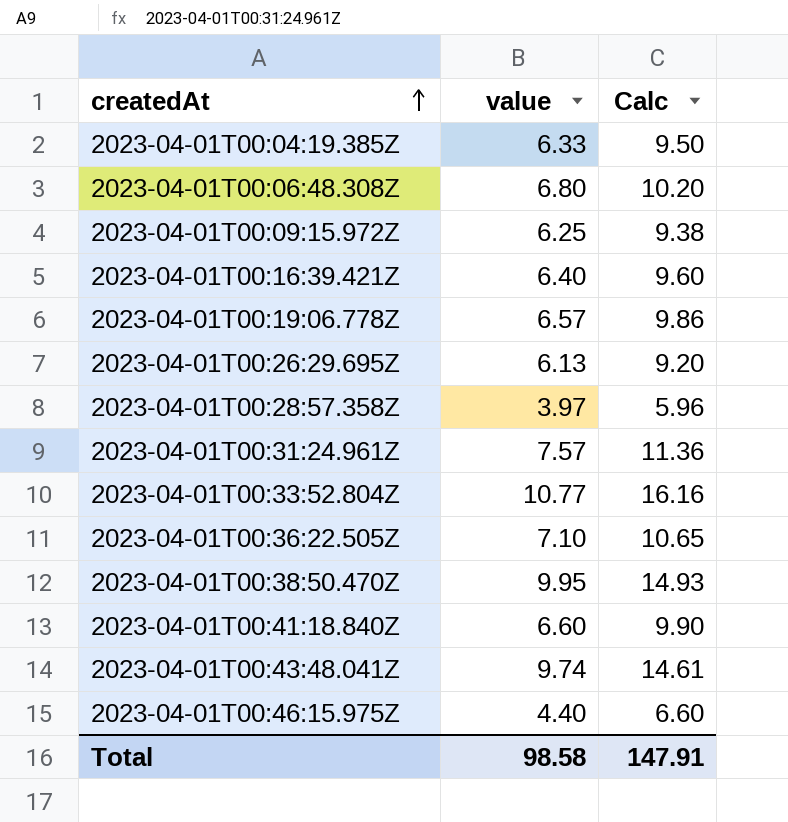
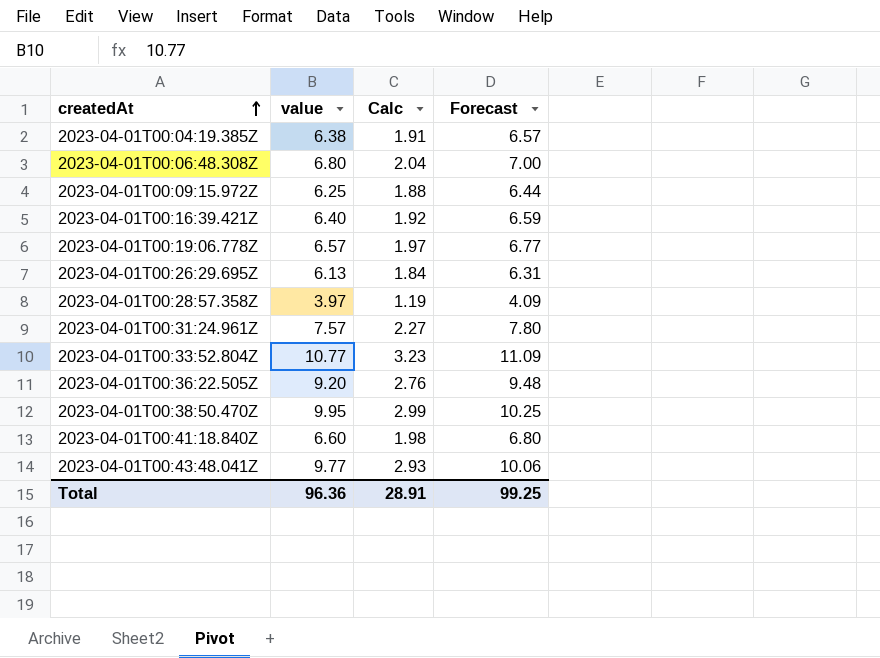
column Calc | formula: [value] * 1.5 -> [value] * 0.3
column Forecast | formula: none -> [value] * 1.03
row 2023-04-01T00:46:15.975Z: 4.40 | 6.60 -> none
2023-04-01T00:04:19.385Z | value: 6.33 -> 6.38
2023-04-01T00:36:22.505Z | value: 7.10 -> 9.20
2023-04-01T00:43:48.041Z | value: 9.74 -> 9.77
Total | value: 98.58 -> 96.36
Total | Calc: 147.91 -> 28.91

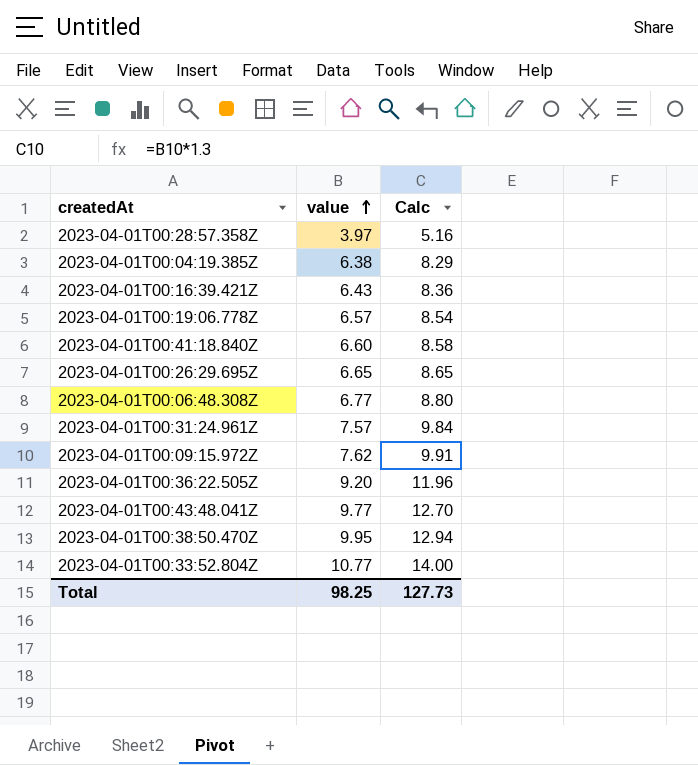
row order: createdAt ascending -> value ascending
column Forecast | formula: [value] * 1.03 -> none
column Calc | formula: [value] * 0.3 -> [value] * 1.3
2023-04-01T00:16:39.421Z | value: 6.40 -> 6.43
2023-04-01T00:26:29.695Z | value: 6.13 -> 6.65
2023-04-01T00:06:48.308Z | value: 6.80 -> 6.77
2023-04-01T00:09:15.972Z | value: 6.25 -> 7.62
Total | value: 96.36 -> 98.25
Total | Calc: 28.91 -> 127.73

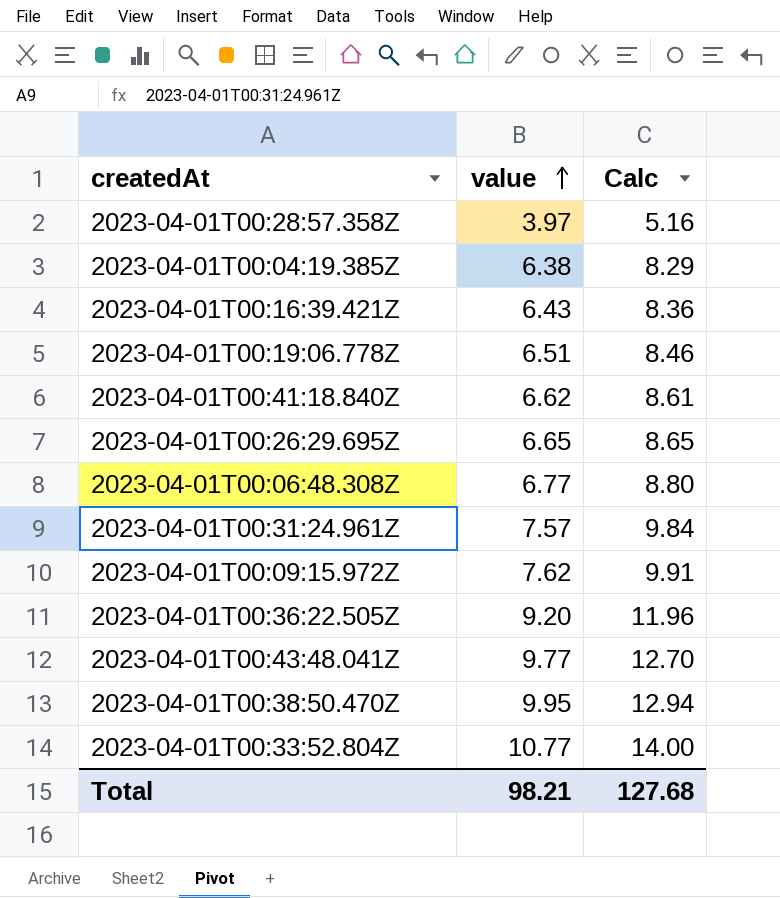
2023-04-01T00:19:06.778Z | value: 6.57 -> 6.51
2023-04-01T00:19:06.778Z | Calc: 8.54 -> 8.46
2023-04-01T00:41:18.840Z | value: 6.60 -> 6.62
2023-04-01T00:41:18.840Z | Calc: 8.58 -> 8.61
Total | value: 98.25 -> 98.21
Total | Calc: 127.73 -> 127.68

